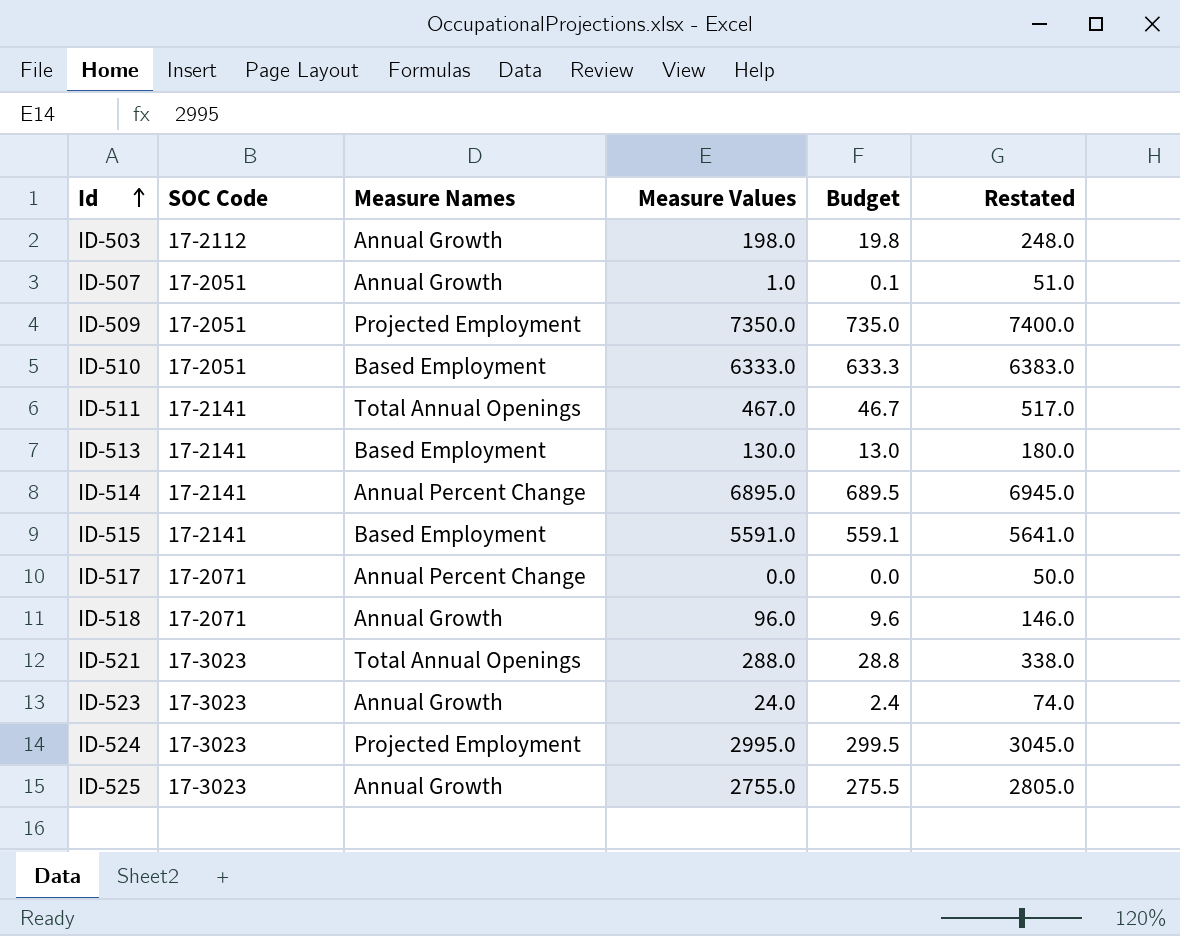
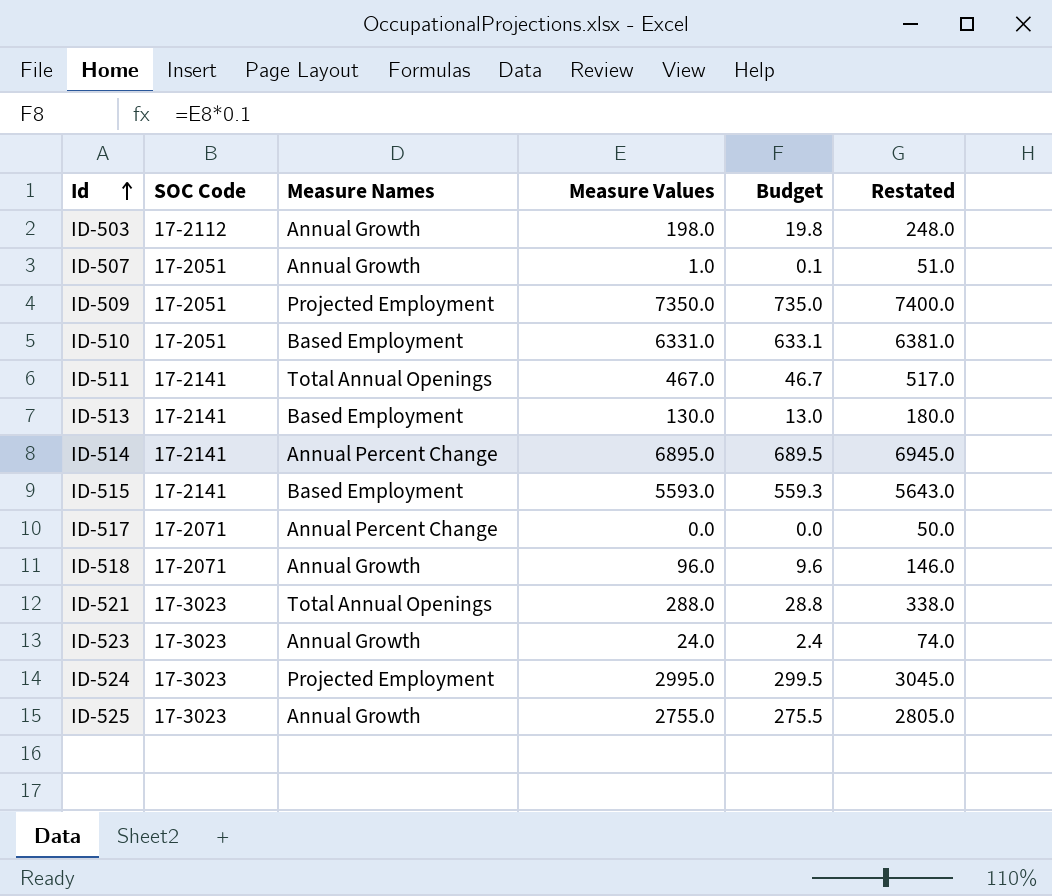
ID-510 | Measure Values: 6333.0 -> 6331.0
ID-510 | Budget: 633.3 -> 633.1
ID-510 | Restated: 6383.0 -> 6381.0
ID-515 | Measure Values: 5591.0 -> 5593.0
ID-515 | Budget: 559.1 -> 559.3
ID-515 | Restated: 5641.0 -> 5643.0

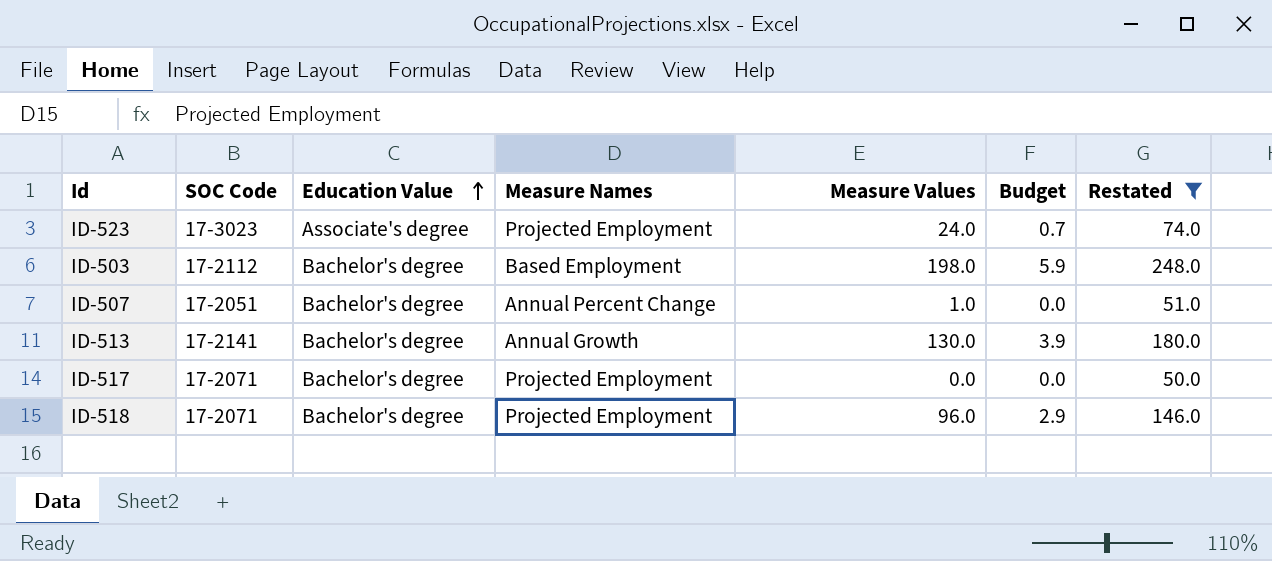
filter: none -> Restated <= 248.0
row order: Id ascending -> Education Value ascending
column Education Value | position: none -> 3
column Budget | formula: [Measure Values] * 0.1 -> [Measure Values] * 0.03
ID-523 | Measure Names: Annual Growth -> Projected Employment
ID-503 | Measure Names: Annual Growth -> Based Employment
ID-507 | Measure Names: Annual Growth -> Annual Percent Change
ID-513 | Measure Names: Based Employment -> Annual Growth
ID-517 | Measure Names: Annual Percent Change -> Projected Employment
ID-518 | Measure Names: Annual Growth -> Projected Employment

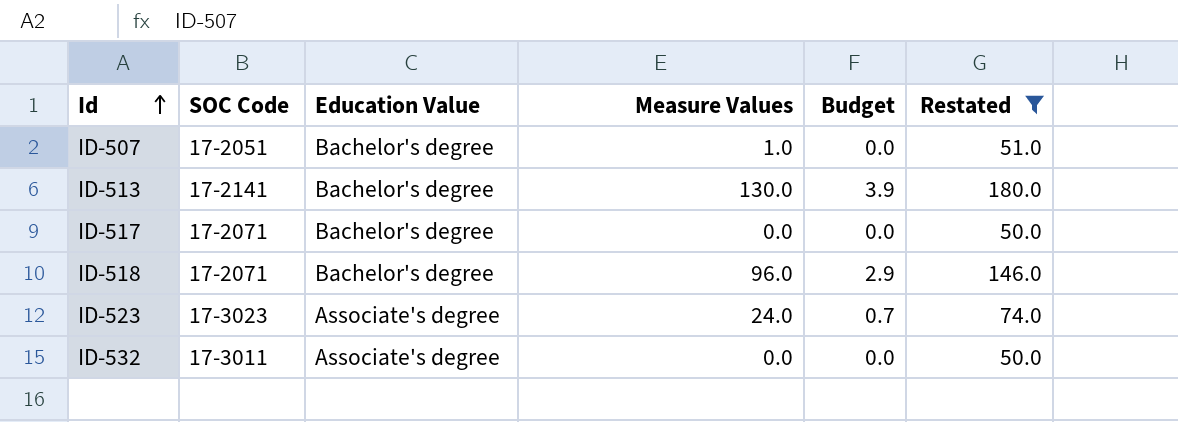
row order: Education Value ascending -> Id ascending
column Measure Names | position: 4 -> none
row ID-503: 17-2112 | Bachelor's degree | Based Employment | 198.0 | 5.9 | 248.0 -> none
row ID-532: none -> 17-3011 | Associate's degree | 0.0 | 0.0 | 50.0

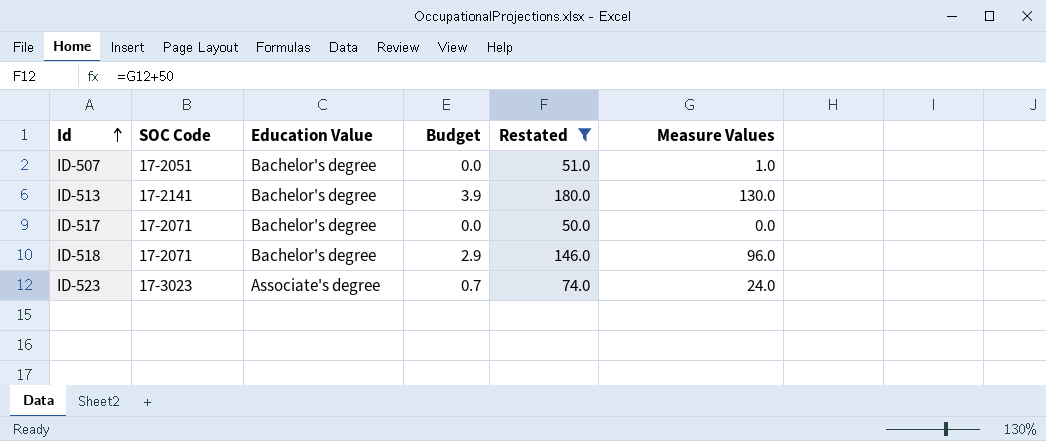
column Measure Values | position: 4 -> 6
row ID-532: 17-3011 | Associate's degree | 0.0 | 0.0 | 50.0 -> none

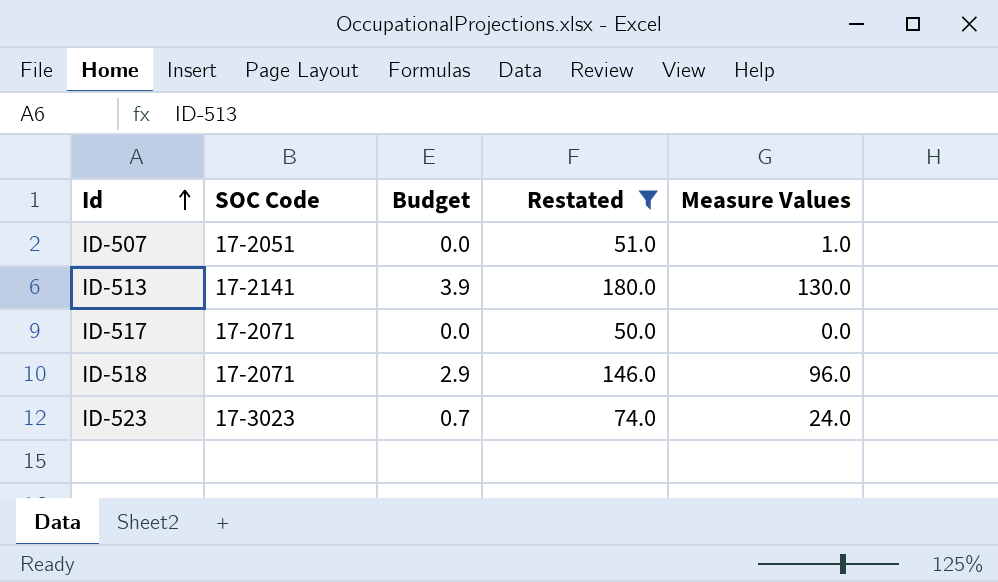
column Education Value | position: 3 -> none

